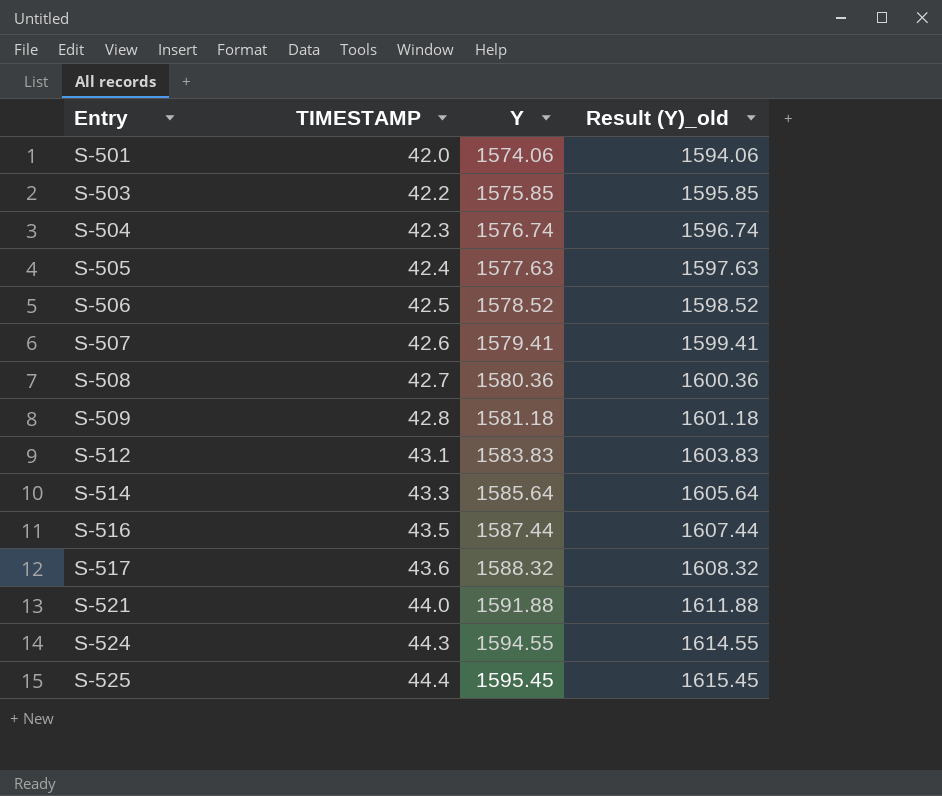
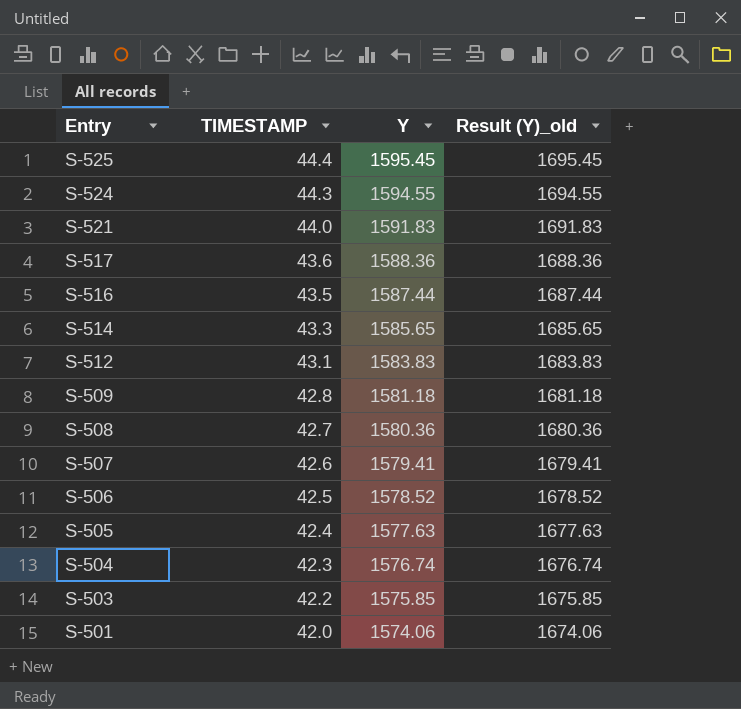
row order: Entry ascending -> Entry descending
column Result (Y)_old | formula: [Y] + 20 -> [Y] + 100
S-521 | Y: 1591.88 -> 1591.83
S-517 | Y: 1588.32 -> 1588.36
S-514 | Y: 1585.64 -> 1585.65

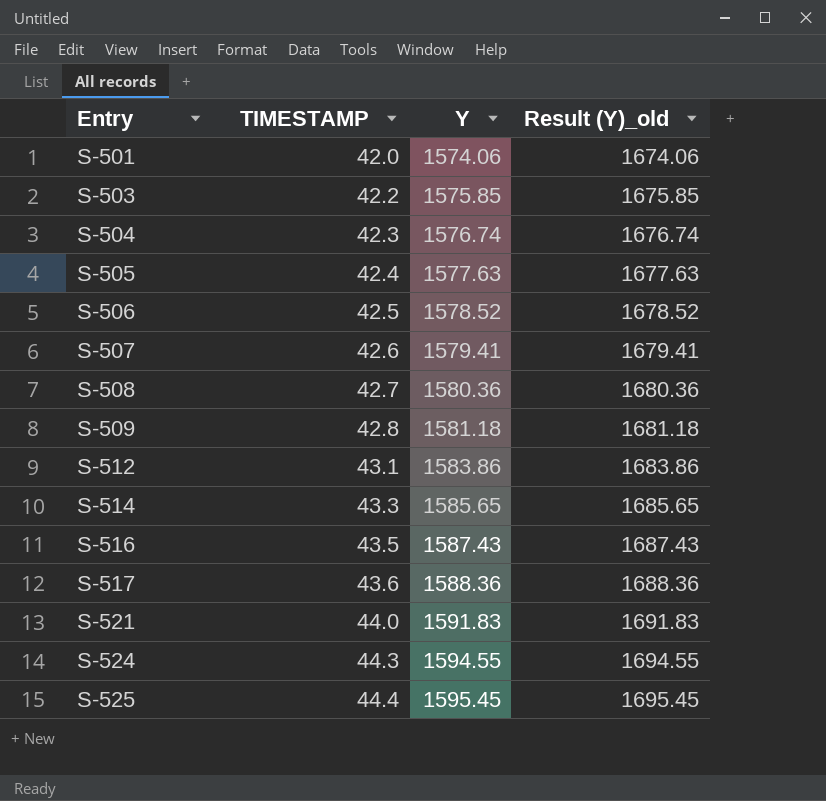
row order: Entry descending -> Entry ascending
S-512 | Y: 1583.83 -> 1583.86
S-512 | Result (Y)_old: 1683.83 -> 1683.86
S-516 | Y: 1587.44 -> 1587.43
S-516 | Result (Y)_old: 1687.44 -> 1687.43

